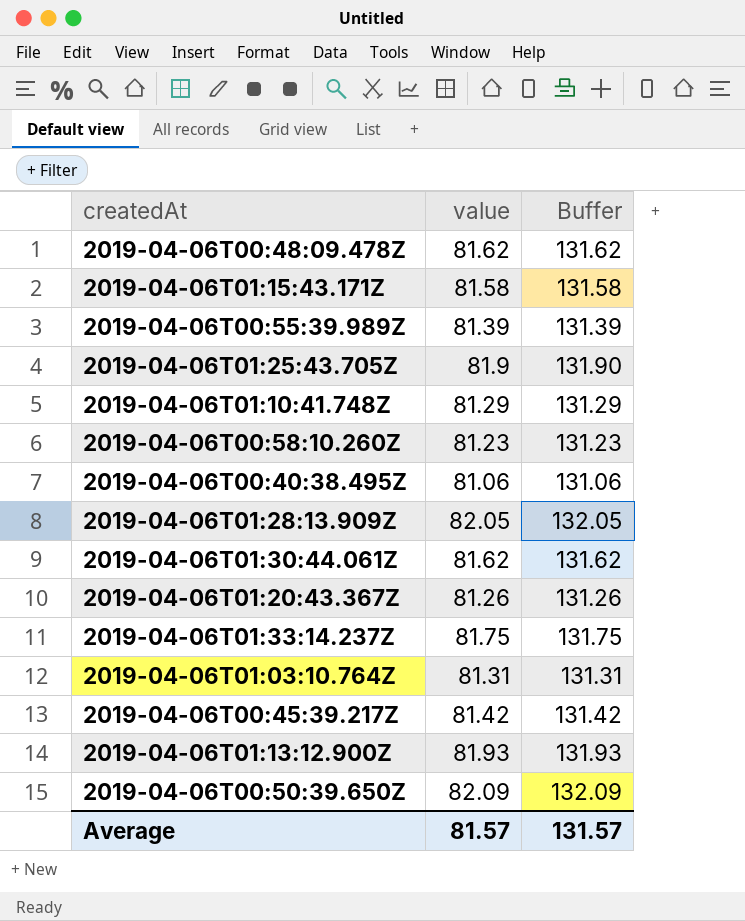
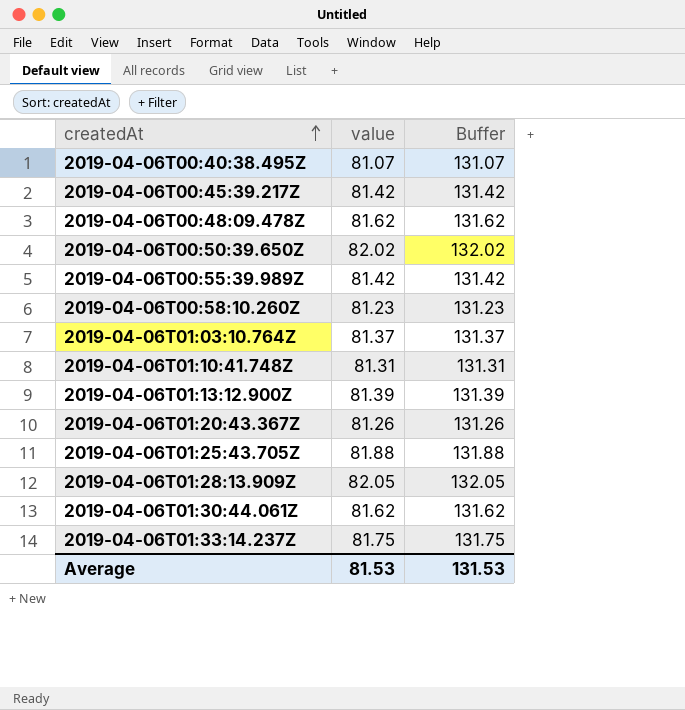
row order: none -> createdAt ascending
row 2019-04-06T01:15:43.171Z: 81.58 | 131.58 -> none
2019-04-06T00:40:38.495Z | value: 81.06 -> 81.07
2019-04-06T00:40:38.495Z | Buffer: 131.06 -> 131.07
2019-04-06T00:50:39.650Z | value: 82.09 -> 82.02
2019-04-06T00:50:39.650Z | Buffer: 132.09 -> 132.02
2019-04-06T00:55:39.989Z | value: 81.39 -> 81.42
2019-04-06T00:55:39.989Z | Buffer: 131.39 -> 131.42
2019-04-06T01:03:10.764Z | value: 81.31 -> 81.37
2019-04-06T01:03:10.764Z | Buffer: 131.31 -> 131.37
2019-04-06T01:10:41.748Z | value: 81.29 -> 81.31
2019-04-06T01:10:41.748Z | Buffer: 131.29 -> 131.31
2019-04-06T01:13:12.900Z | value: 81.93 -> 81.39
2019-04-06T01:13:12.900Z | Buffer: 131.93 -> 131.39
2019-04-06T01:25:43.705Z | value: 81.9 -> 81.88
2019-04-06T01:25:43.705Z | Buffer: 131.90 -> 131.88
Average | value: 81.57 -> 81.53
Average | Buffer: 131.57 -> 131.53

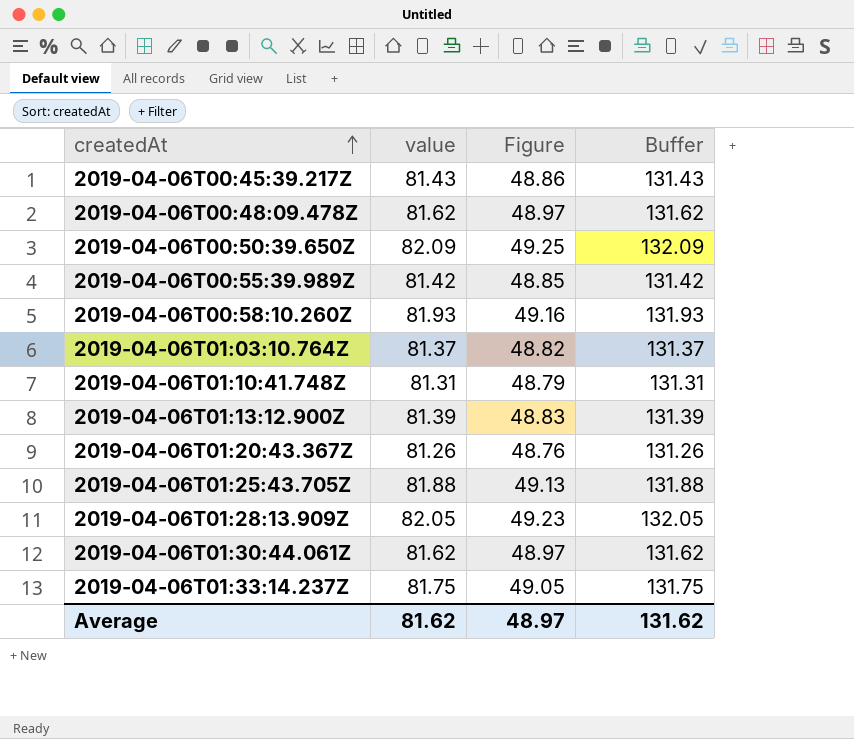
column Figure | formula: none -> [value] * 0.6
row 2019-04-06T00:40:38.495Z: 81.07 | 131.07 -> none
2019-04-06T00:45:39.217Z | value: 81.42 -> 81.43
2019-04-06T00:45:39.217Z | Buffer: 131.42 -> 131.43
2019-04-06T00:50:39.650Z | value: 82.02 -> 82.09
2019-04-06T00:50:39.650Z | Buffer: 132.02 -> 132.09
2019-04-06T00:58:10.260Z | value: 81.23 -> 81.93
2019-04-06T00:58:10.260Z | Buffer: 131.23 -> 131.93
Average | value: 81.53 -> 81.62
Average | Buffer: 131.53 -> 131.62

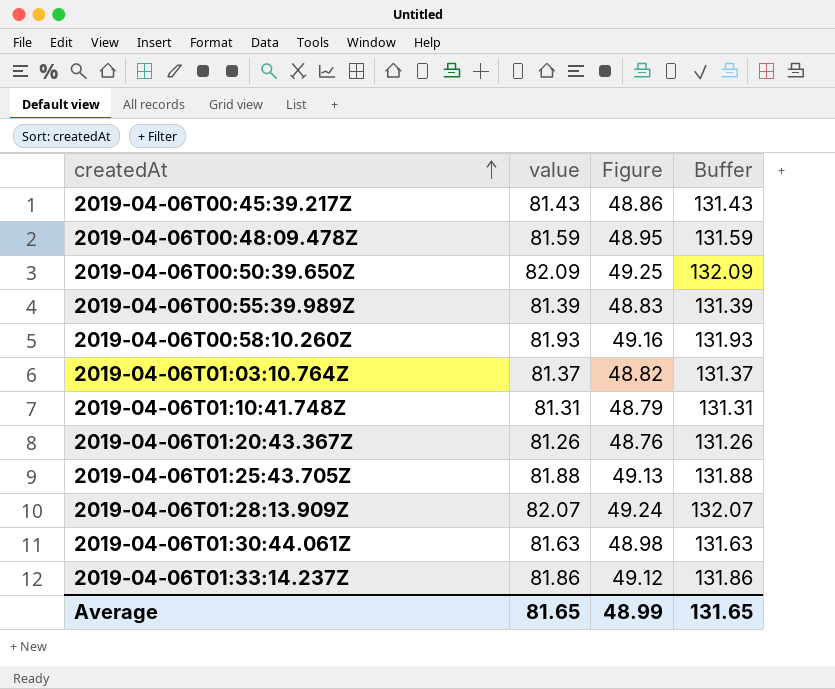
row 2019-04-06T01:13:12.900Z: 81.39 | 48.83 | 131.39 -> none
2019-04-06T00:48:09.478Z | value: 81.62 -> 81.59
2019-04-06T00:48:09.478Z | Figure: 48.97 -> 48.95
2019-04-06T00:48:09.478Z | Buffer: 131.62 -> 131.59
2019-04-06T00:55:39.989Z | value: 81.42 -> 81.39
2019-04-06T00:55:39.989Z | Figure: 48.85 -> 48.83
2019-04-06T00:55:39.989Z | Buffer: 131.42 -> 131.39
2019-04-06T01:28:13.909Z | value: 82.05 -> 82.07
2019-04-06T01:28:13.909Z | Figure: 49.23 -> 49.24
2019-04-06T01:28:13.909Z | Buffer: 132.05 -> 132.07
2019-04-06T01:30:44.061Z | value: 81.62 -> 81.63
2019-04-06T01:30:44.061Z | Figure: 48.97 -> 48.98
2019-04-06T01:30:44.061Z | Buffer: 131.62 -> 131.63
2019-04-06T01:33:14.237Z | value: 81.75 -> 81.86
2019-04-06T01:33:14.237Z | Figure: 49.05 -> 49.12
2019-04-06T01:33:14.237Z | Buffer: 131.75 -> 131.86
Average | value: 81.62 -> 81.65
Average | Figure: 48.97 -> 48.99
Average | Buffer: 131.62 -> 131.65

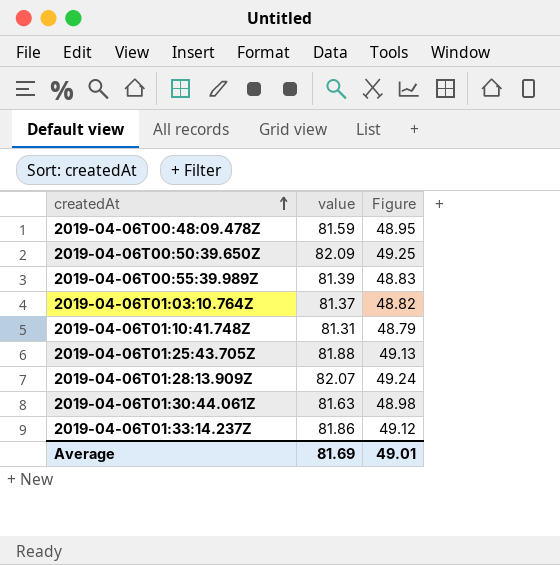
column Buffer | formula: [value] + 50 -> none
row 2019-04-06T00:45:39.217Z: 81.43 | 48.86 | 131.43 -> none
row 2019-04-06T00:58:10.260Z: 81.93 | 49.16 | 131.93 -> none
row 2019-04-06T01:20:43.367Z: 81.26 | 48.76 | 131.26 -> none
Average | value: 81.65 -> 81.69
Average | Figure: 48.99 -> 49.01

